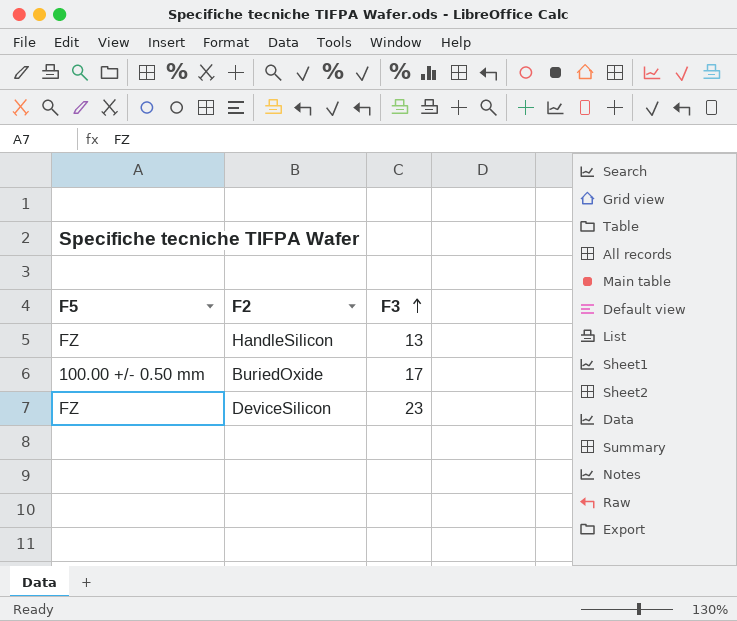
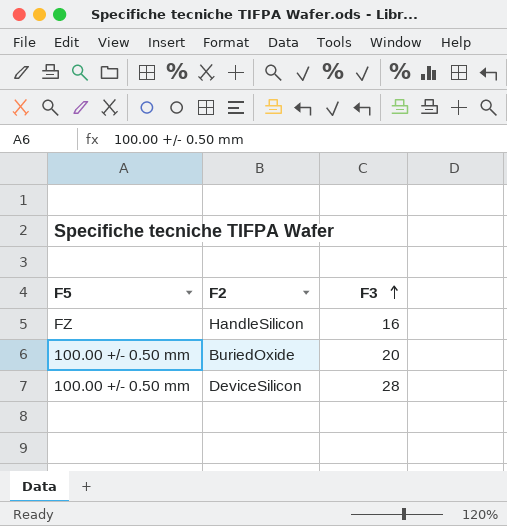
HandleSilicon | F3: 13 -> 16
BuriedOxide | F3: 17 -> 20
DeviceSilicon | F5: FZ -> 100.00 +/- 0.50 mm
DeviceSilicon | F3: 23 -> 28

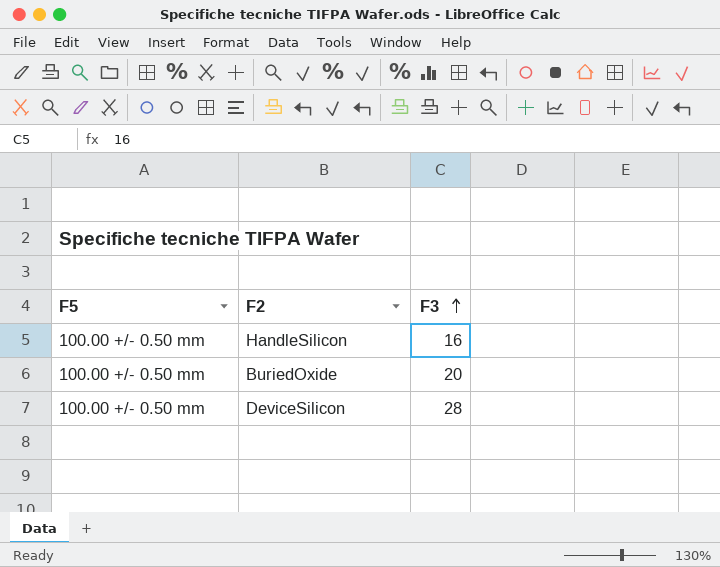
HandleSilicon | F5: FZ -> 100.00 +/- 0.50 mm

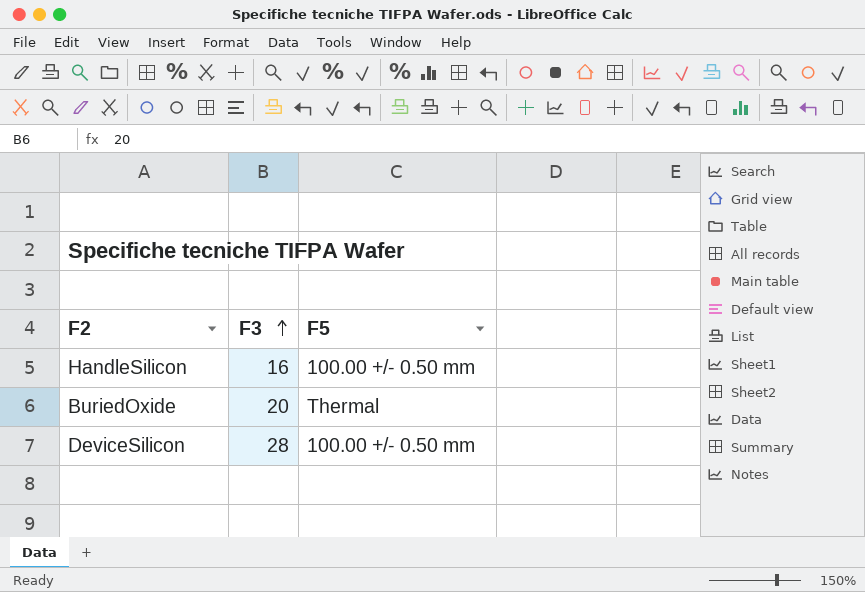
column F5 | position: 1 -> 3
BuriedOxide | F5: 100.00 +/- 0.50 mm -> Thermal

